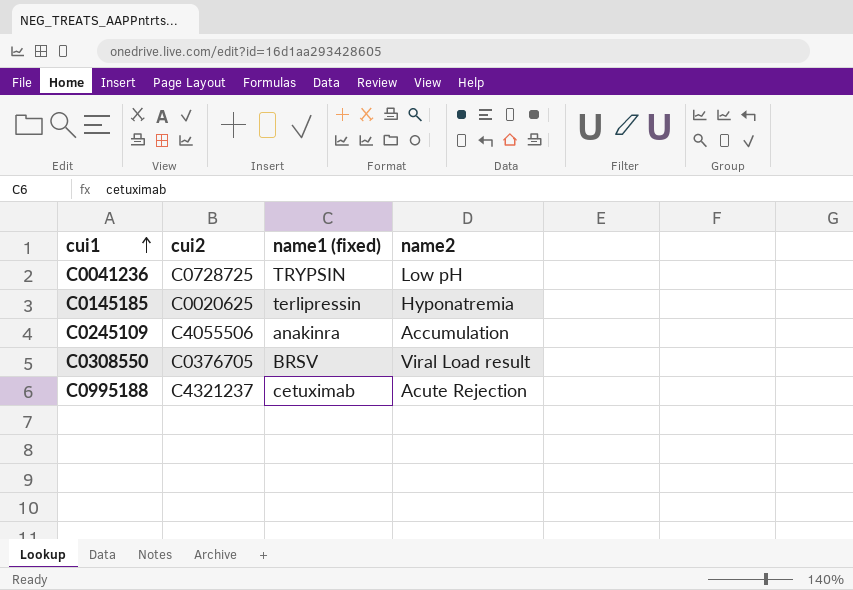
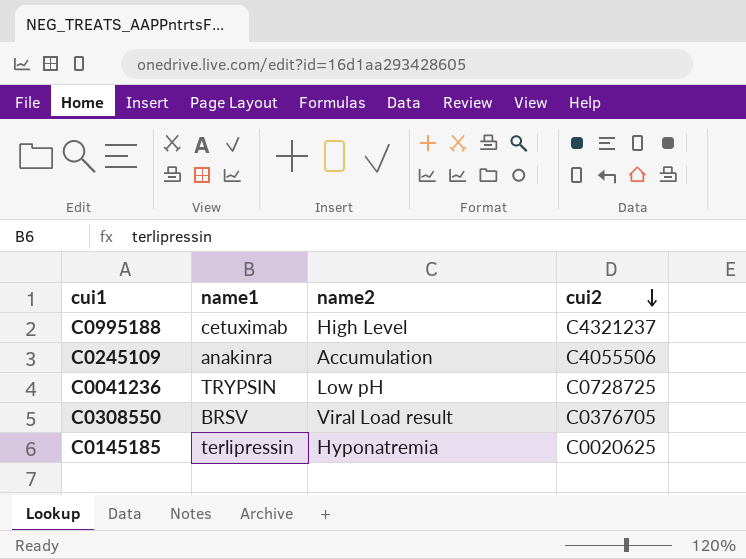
row order: cui1 ascending -> cui2 descending
column name: name1 (fixed) -> name1
column cui2 | position: 2 -> 4
C0995188 | name2: Acute Rejection -> High Level

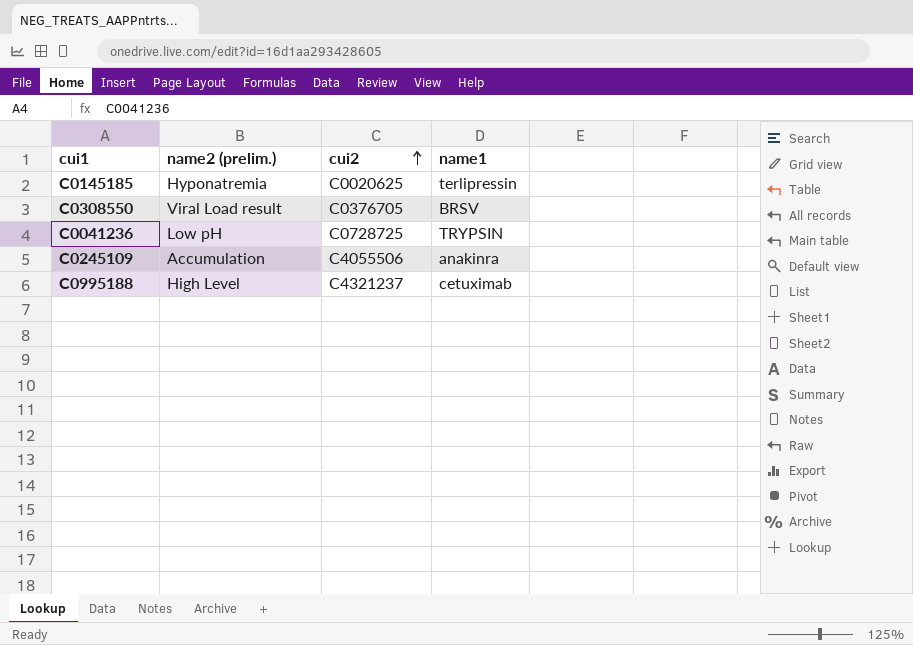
row order: cui2 descending -> cui2 ascending
column name: name2 -> name2 (prelim.)
column name1 | position: 2 -> 4

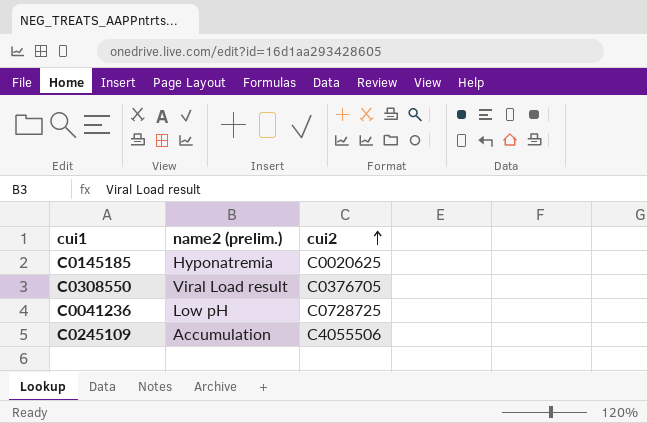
column name1 | position: 4 -> none
row C0995188: High Level | C4321237 | cetuximab -> none

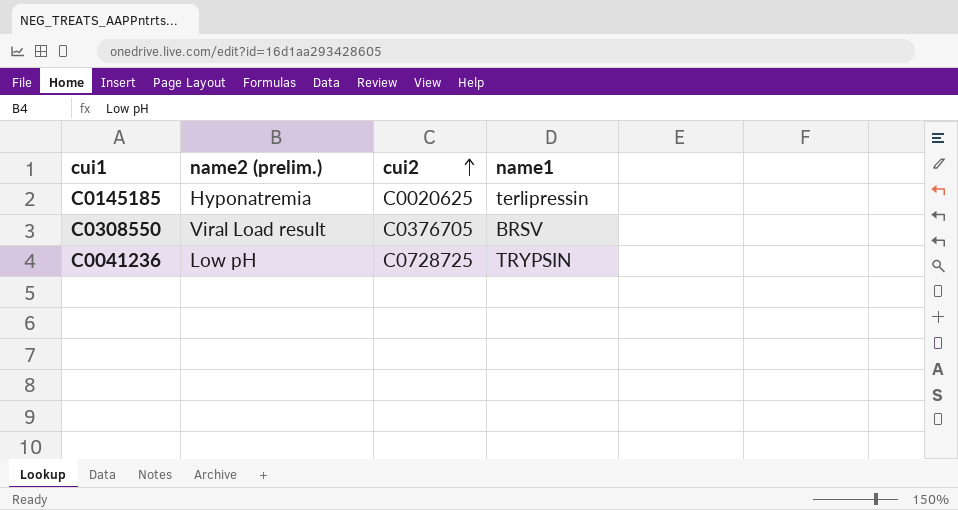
column name1 | position: none -> 4
row C0245109: Accumulation | C4055506 -> none

